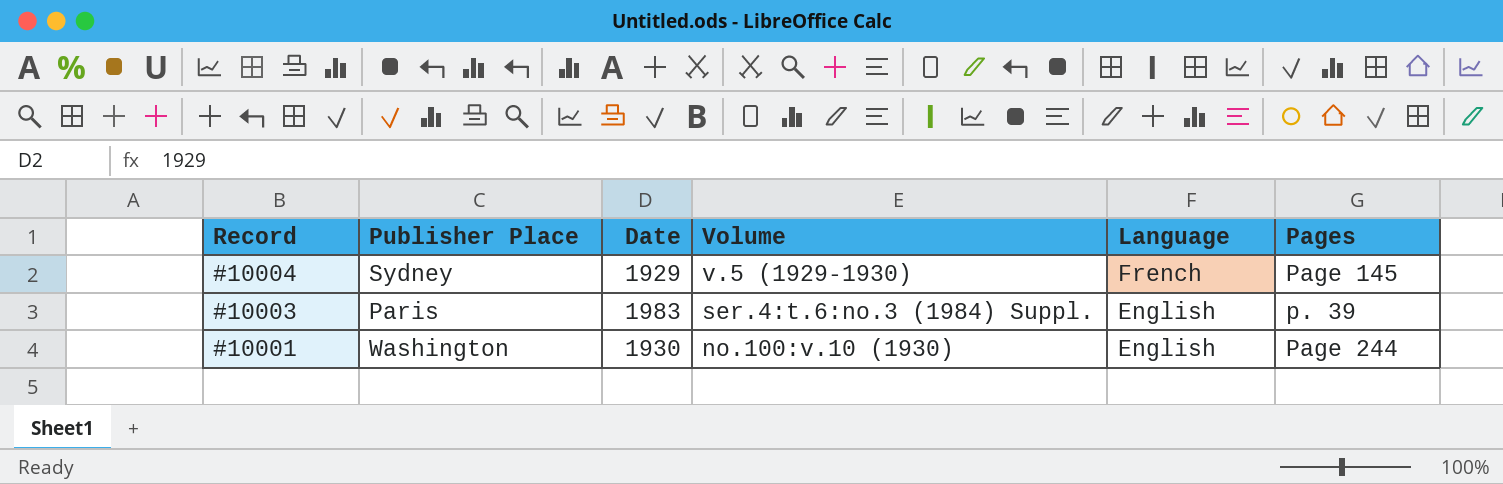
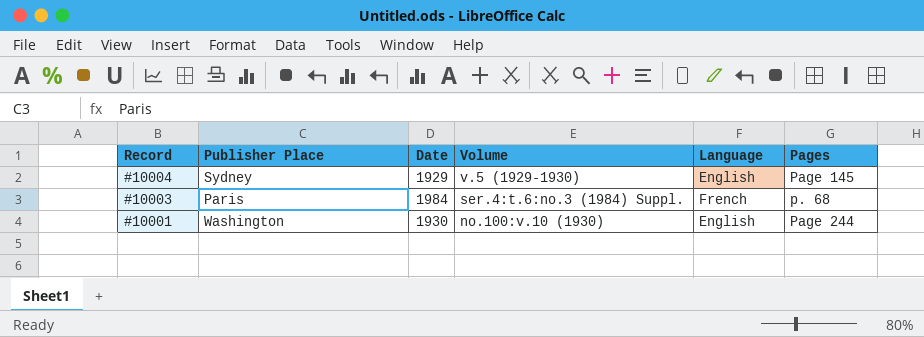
#10004 | Language: French -> English
#10003 | Date: 1983 -> 1984
#10003 | Language: English -> French
#10003 | Pages: p. 39 -> p. 68

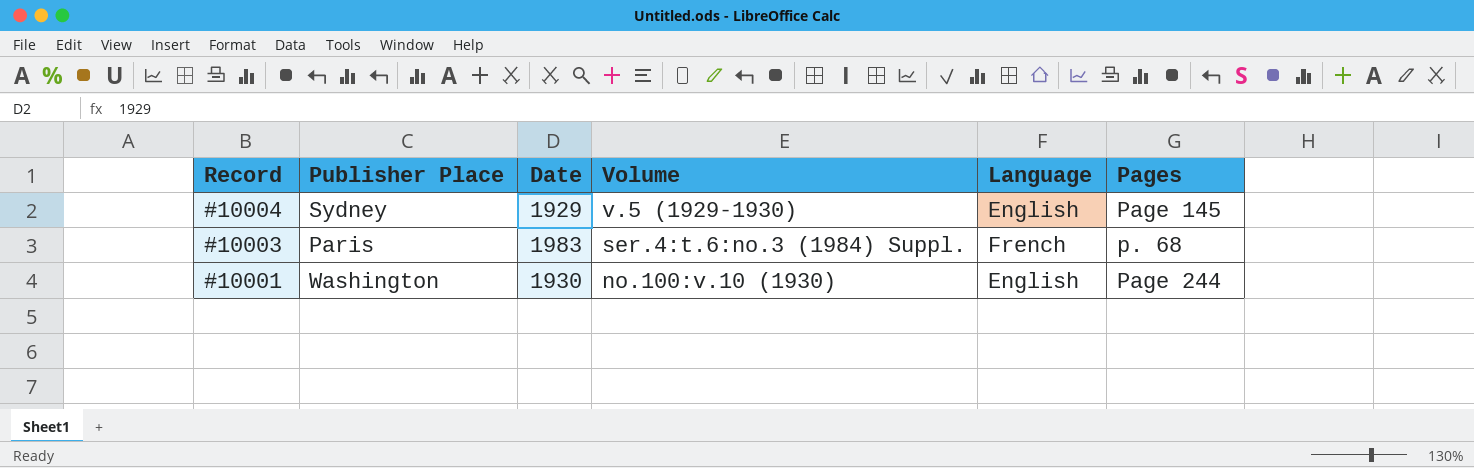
#10003 | Date: 1984 -> 1983

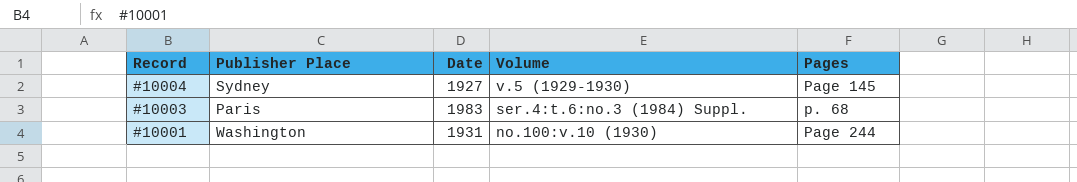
column Language | position: 5 -> none
#10004 | Date: 1929 -> 1927
#10001 | Date: 1930 -> 1931

